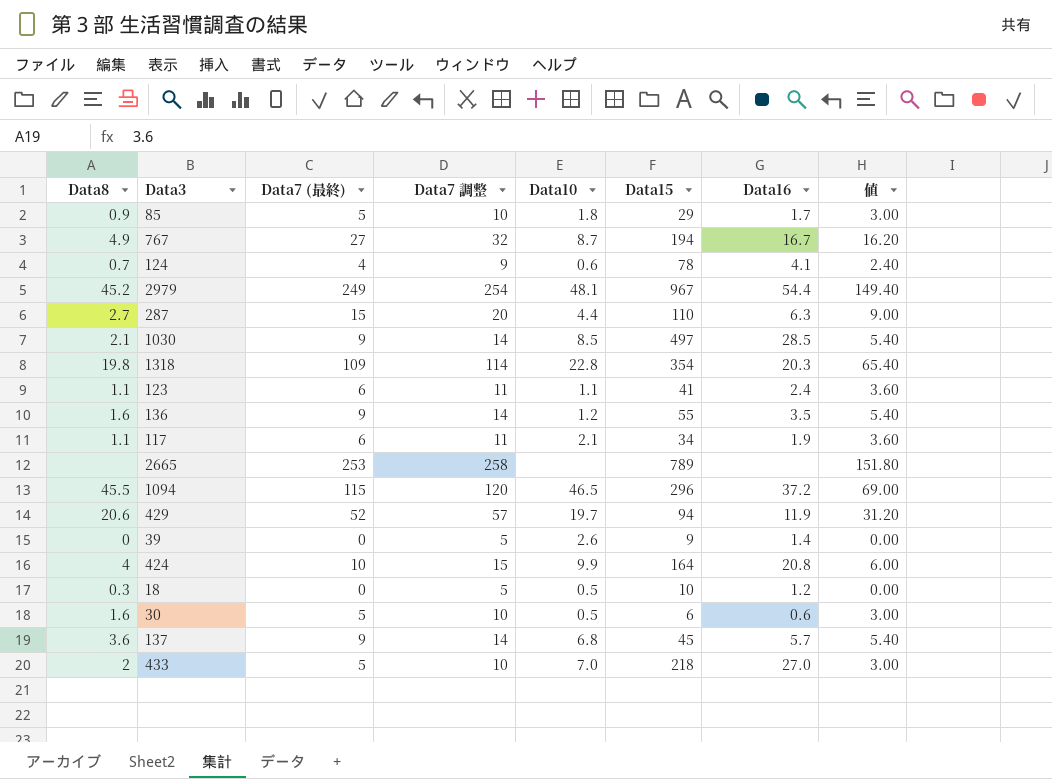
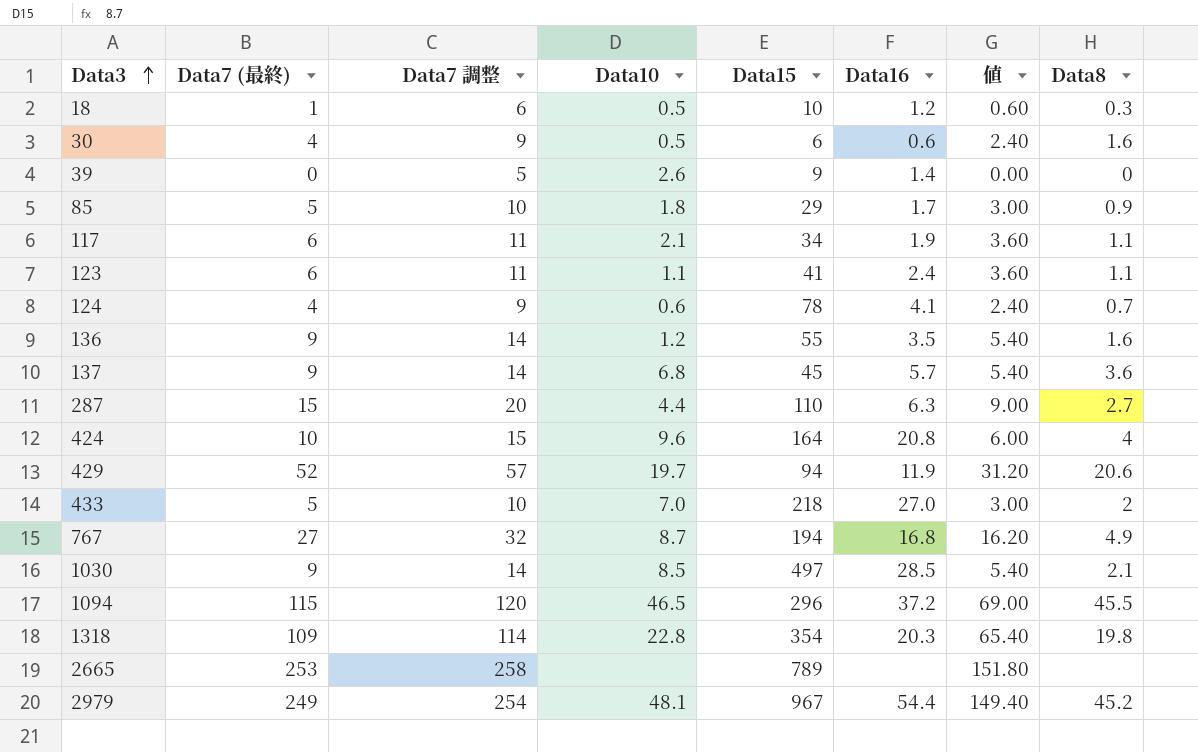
row order: none -> Data3 ascending
column Data8 | position: 1 -> 8
18 | Data7 (最終): 0 -> 1
18 | Data7 調整: 5 -> 6
18 | 値: 0.00 -> 0.60
30 | Data7 (最終): 5 -> 4
30 | Data7 調整: 10 -> 9
30 | 値: 3.00 -> 2.40
424 | Data10: 9.9 -> 9.6
767 | Data16: 16.7 -> 16.8

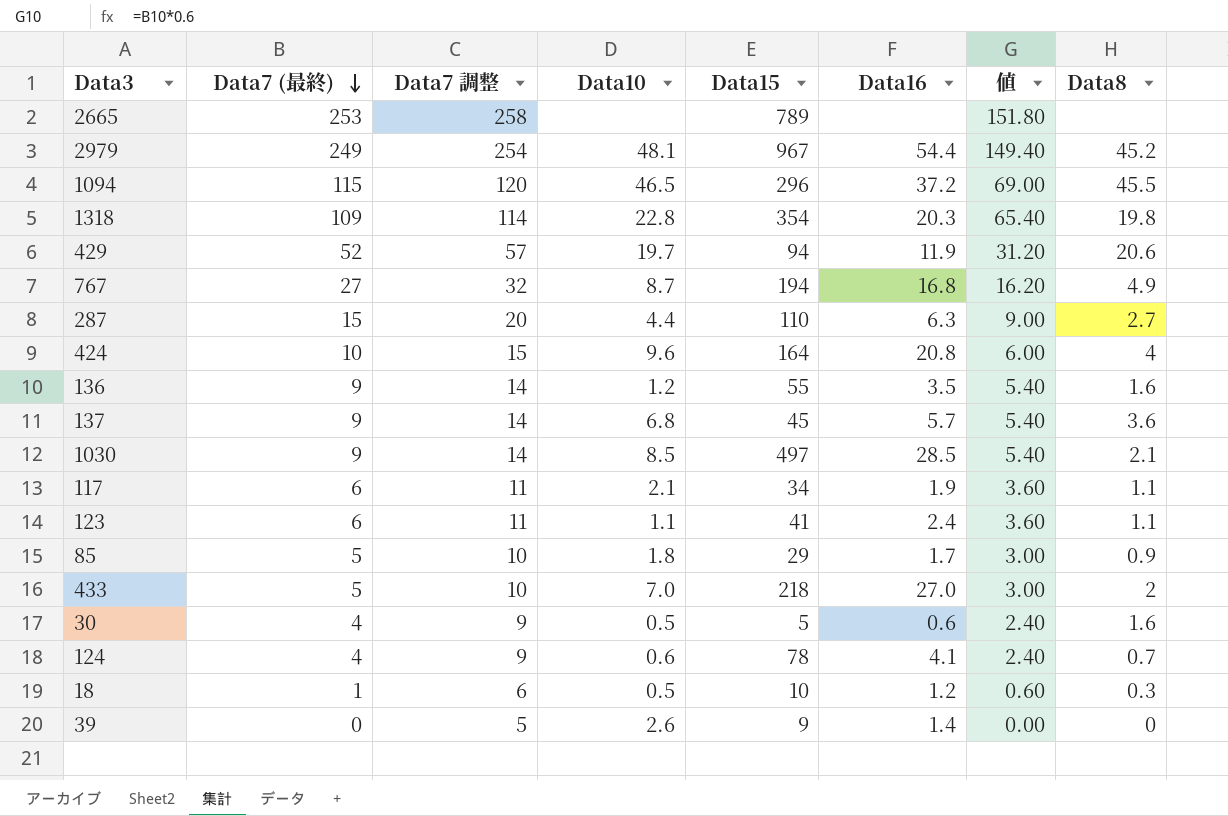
row order: Data3 ascending -> Data7 (最終) descending
30 | Data15: 6 -> 5

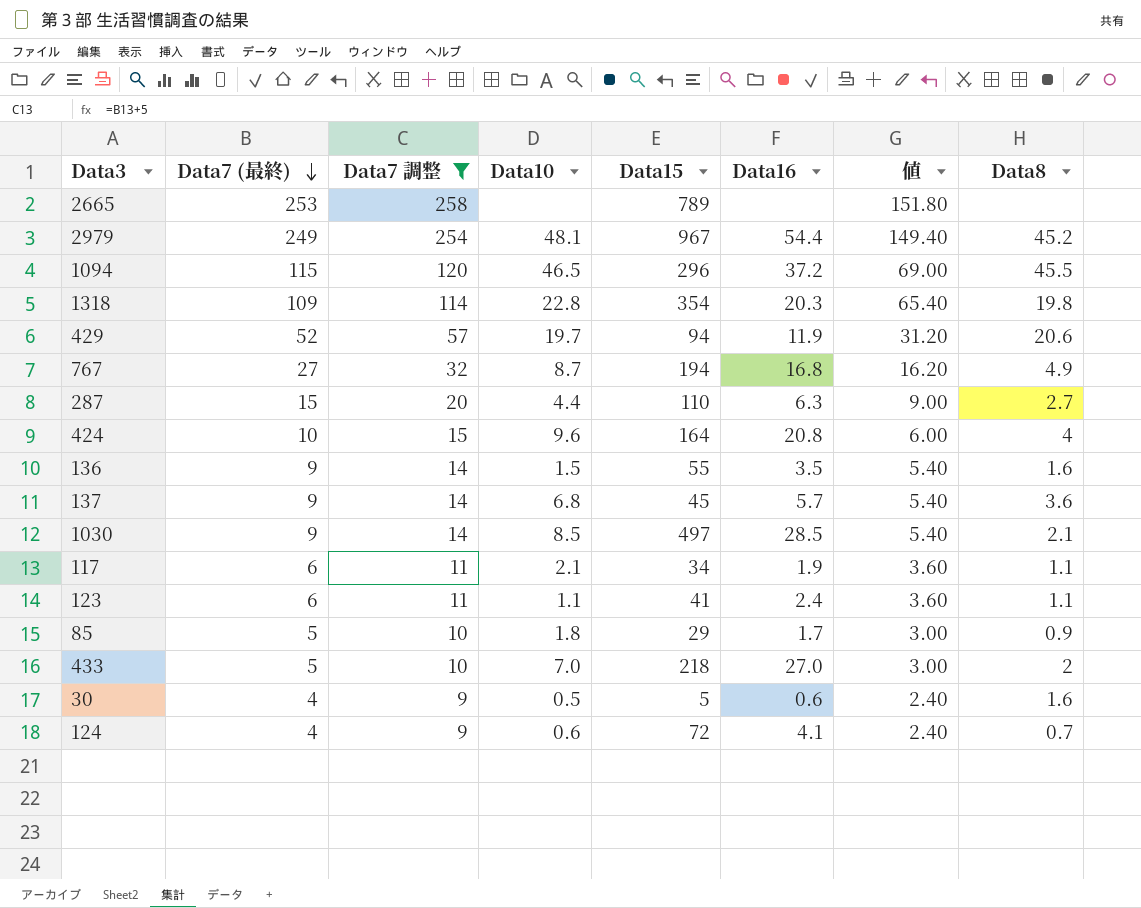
filter: none -> Data7 調整 >= 9
136 | Data10: 1.2 -> 1.5
124 | Data15: 78 -> 72

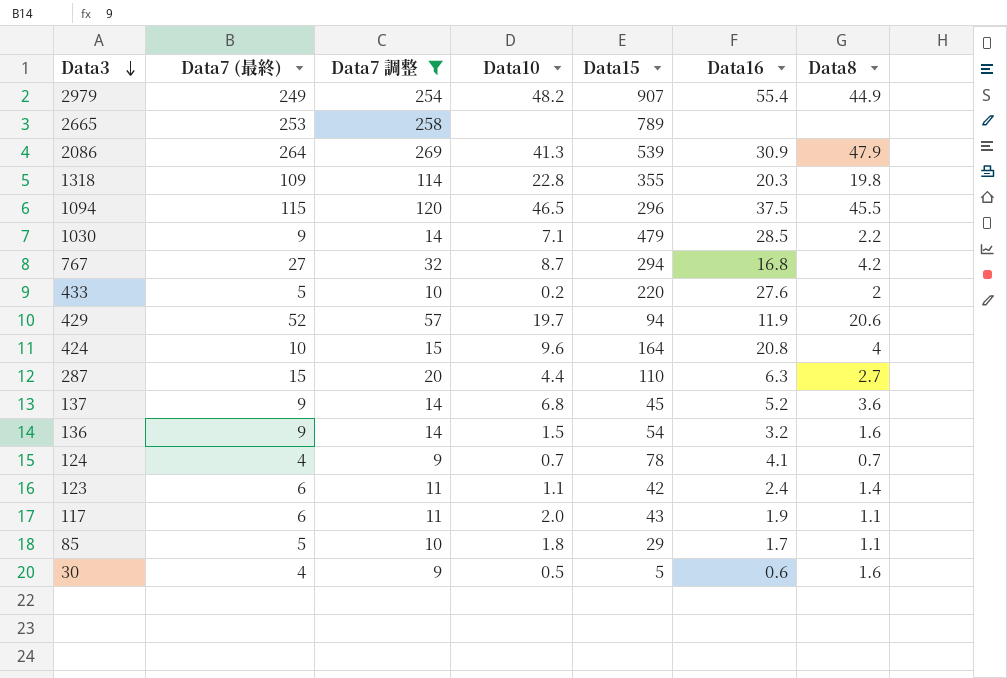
row order: Data7 (最終) descending -> Data3 descending
column 値 | formula: [Data7 (最終)] * 0.6 -> none
2979 | Data10: 48.1 -> 48.2
2979 | Data15: 967 -> 907
2979 | Data16: 54.4 -> 55.4
2979 | Data8: 45.2 -> 44.9
row 2086: none -> 264 | 269 | 41.3 | 539 | 30.9 | 47.9
1318 | Data15: 354 -> 355
1094 | Data16: 37.2 -> 37.5
1030 | Data10: 8.5 -> 7.1
1030 | Data15: 497 -> 479
1030 | Data8: 2.1 -> 2.2
767 | Data15: 194 -> 294
767 | Data8: 4.9 -> 4.2
433 | Data10: 7.0 -> 0.2
433 | Data15: 218 -> 220
433 | Data16: 27.0 -> 27.6
137 | Data16: 5.7 -> 5.2
136 | Data15: 55 -> 54
136 | Data16: 3.5 -> 3.2
124 | Data10: 0.6 -> 0.7
124 | Data15: 72 -> 78
123 | Data15: 41 -> 42
123 | Data8: 1.1 -> 1.4
117 | Data10: 2.1 -> 2.0
117 | Data15: 34 -> 43
85 | Data8: 0.9 -> 1.1

